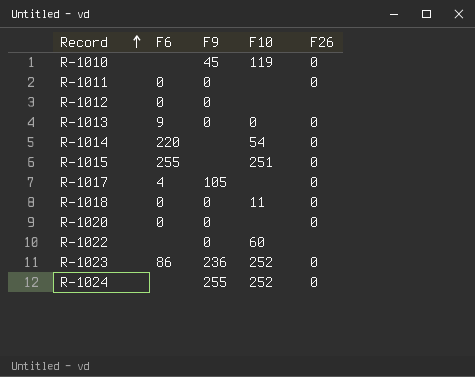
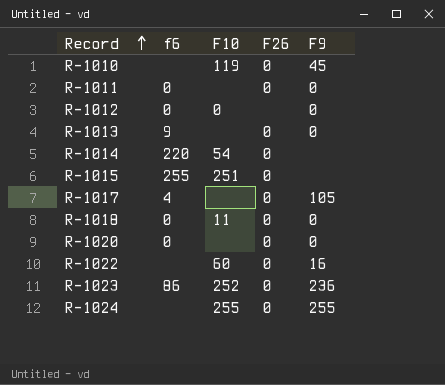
column name: F6 -> f6
column F9 | position: 3 -> 5
R-1012 | F10: none -> 0
R-1013 | F10: 0 -> none
R-1022 | F26: none -> 0
R-1022 | F9: 0 -> 16
R-1024 | F10: 252 -> 255

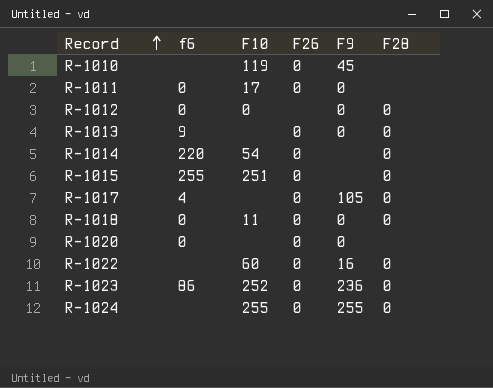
column F28 | position: none -> 6
R-1011 | F10: none -> 17

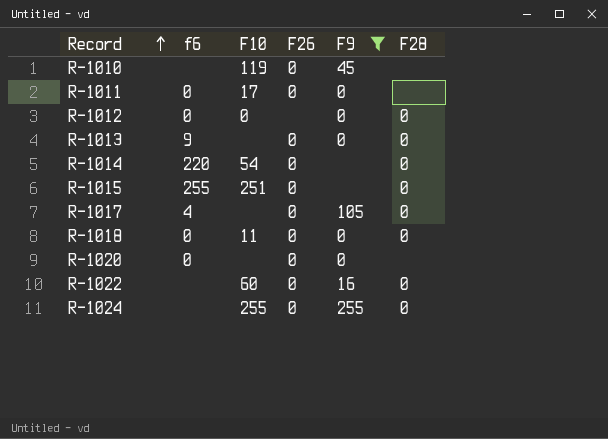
filter: none -> F9 != 236

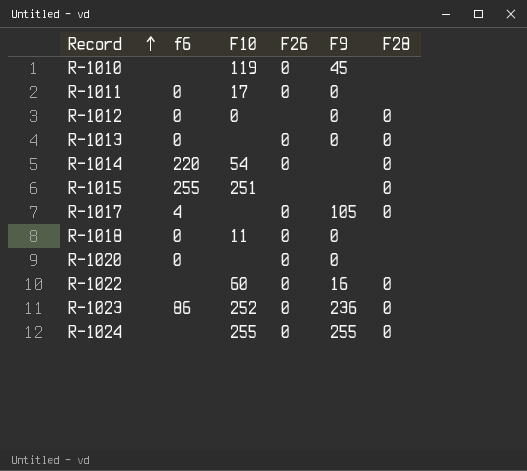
filter: F9 != 236 -> none
R-1013 | f6: 9 -> 0
R-1015 | F26: 0 -> none
R-1018 | F28: 0 -> none

